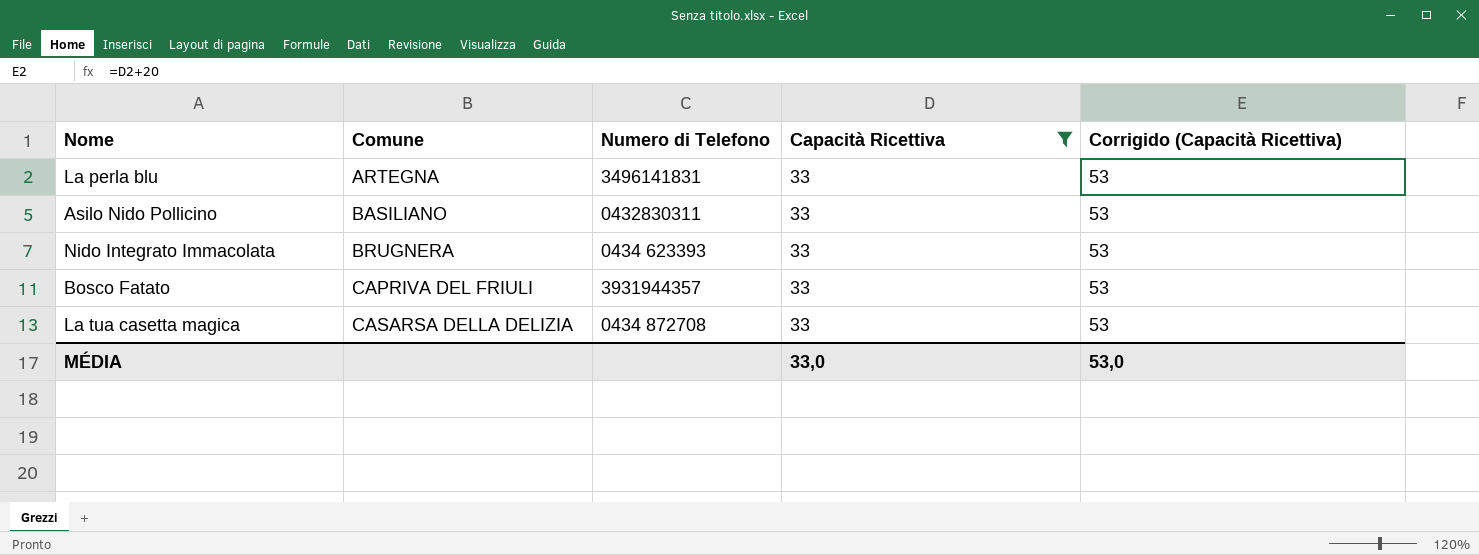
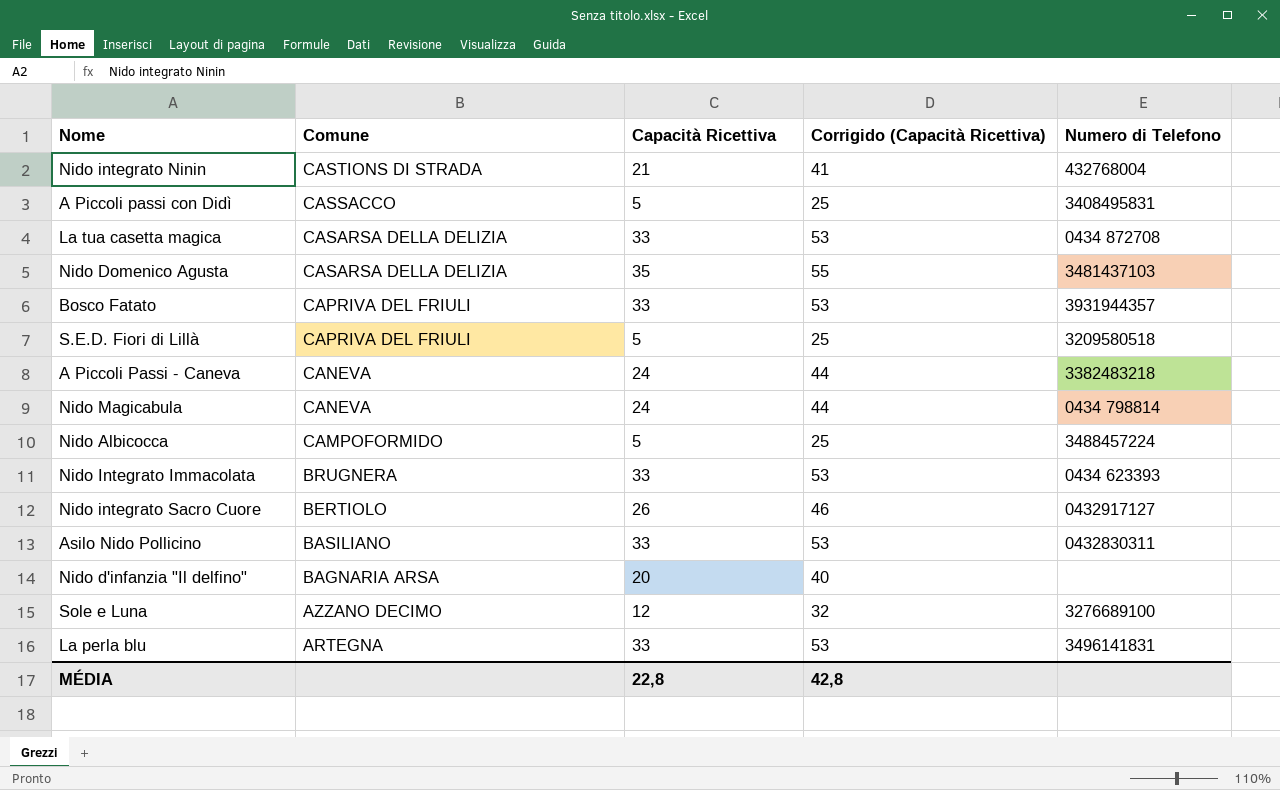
filter: Capacità Ricettiva = 33 -> none
row order: Comune ascending -> Comune descending
column Numero di Telefono | position: 3 -> 5
MÉDIA | Capacità Ricettiva: 33,0 -> 22,8
MÉDIA | Corrigido (Capacità Ricettiva): 53,0 -> 42,8

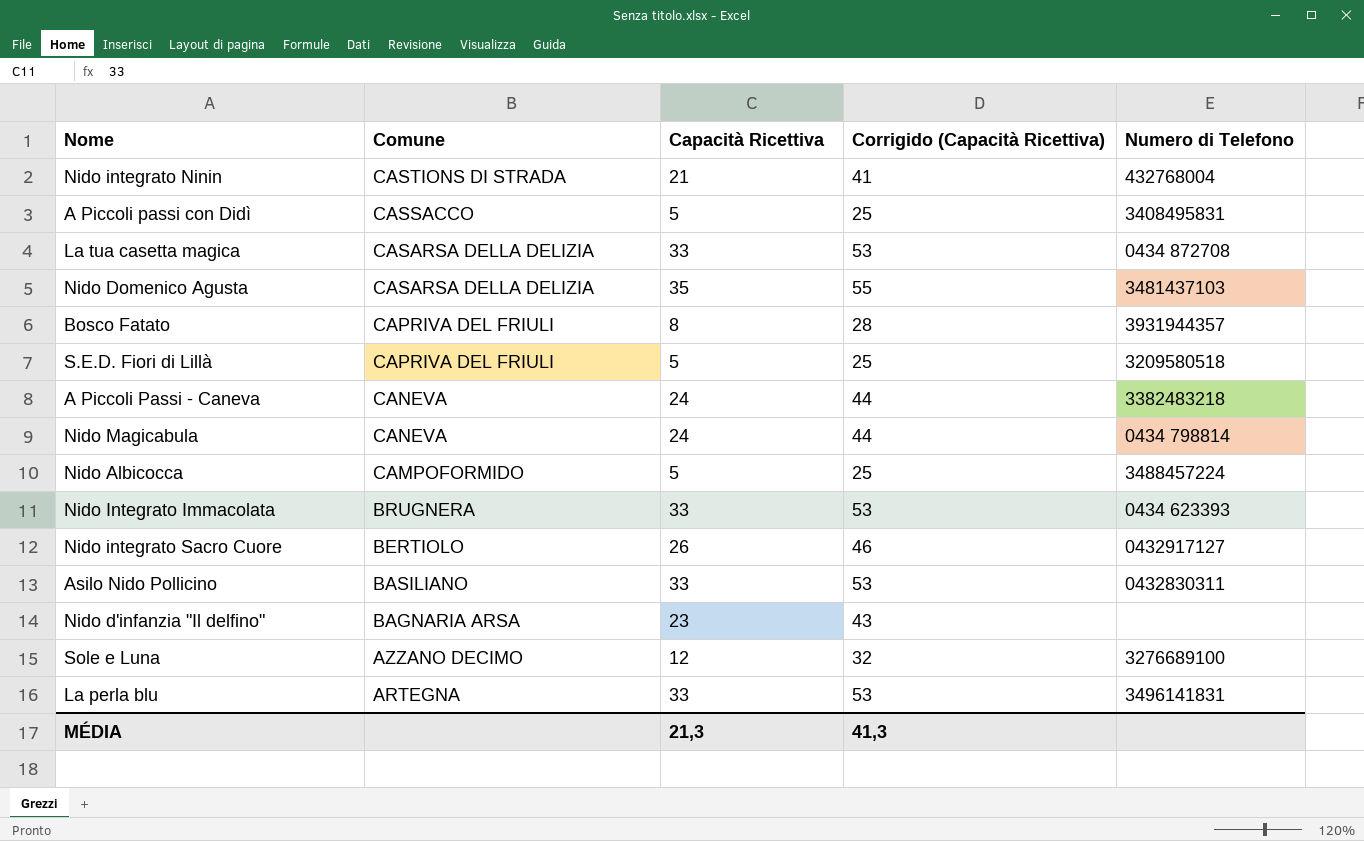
Bosco Fatato | Capacità Ricettiva: 33 -> 8
Bosco Fatato | Corrigido (Capacità Ricettiva): 53 -> 28
Nido d'infanzia "Il delfino" | Capacità Ricettiva: 20 -> 23
Nido d'infanzia "Il delfino" | Corrigido (Capacità Ricettiva): 40 -> 43
MÉDIA | Capacità Ricettiva: 22,8 -> 21,3
MÉDIA | Corrigido (Capacità Ricettiva): 42,8 -> 41,3

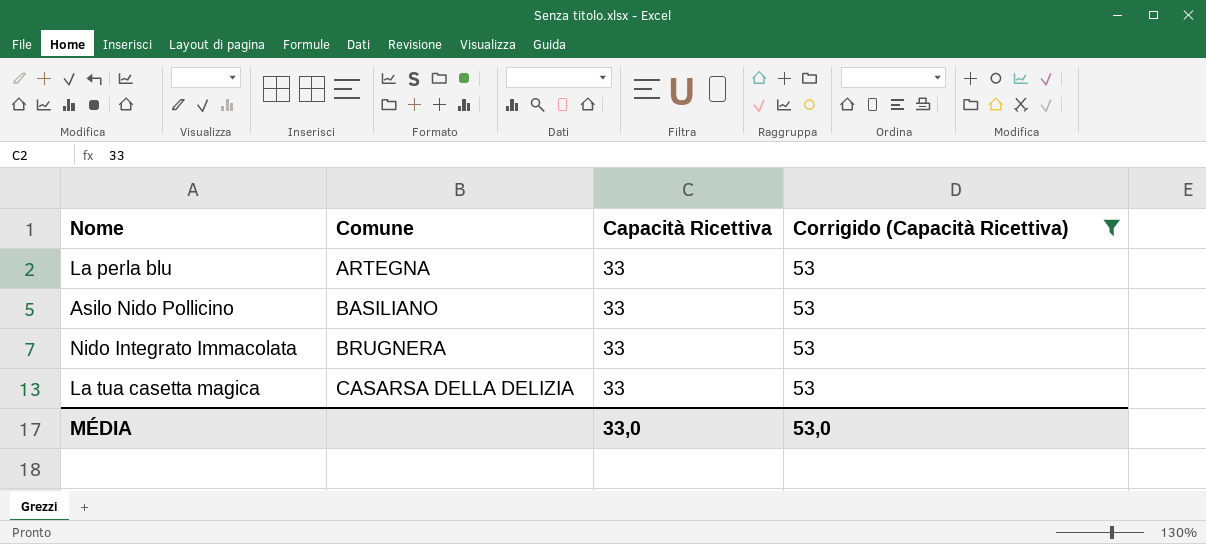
filter: none -> Corrigido (Capacità Ricettiva) = 53
row order: Comune descending -> Comune ascending
column Numero di Telefono | position: 5 -> none
MÉDIA | Capacità Ricettiva: 21,3 -> 33,0
MÉDIA | Corrigido (Capacità Ricettiva): 41,3 -> 53,0

